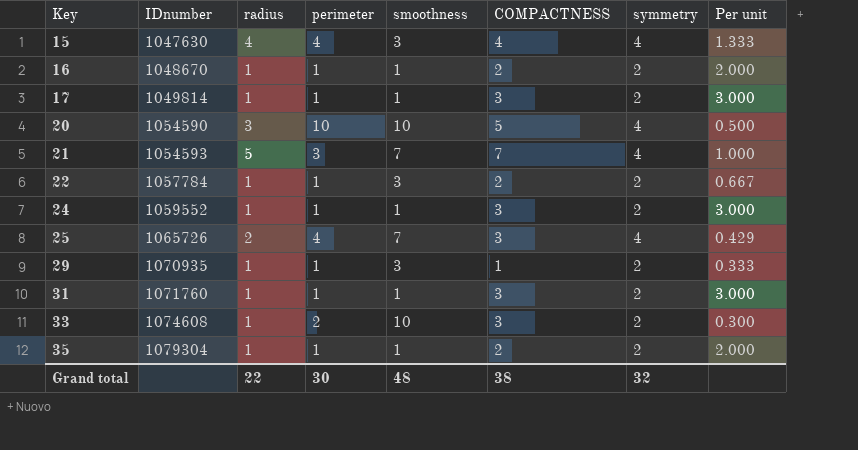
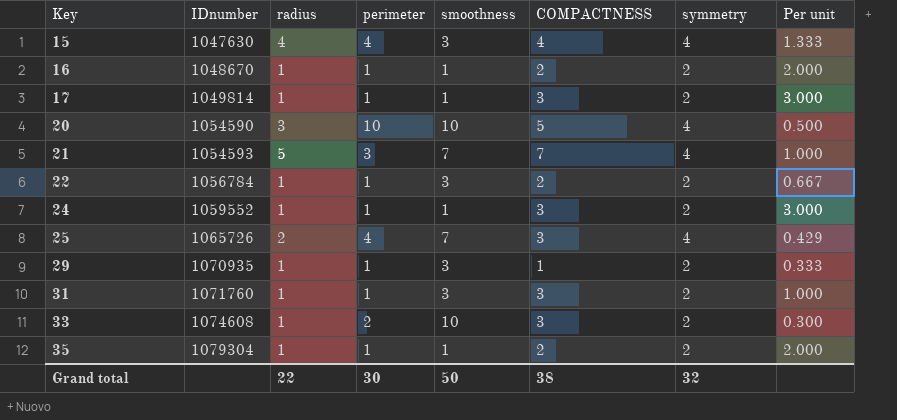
22 | IDnumber: 1057784 -> 1056784
31 | smoothness: 1 -> 3
31 | Per unit: 3.000 -> 1.000
Grand total | smoothness: 48 -> 50

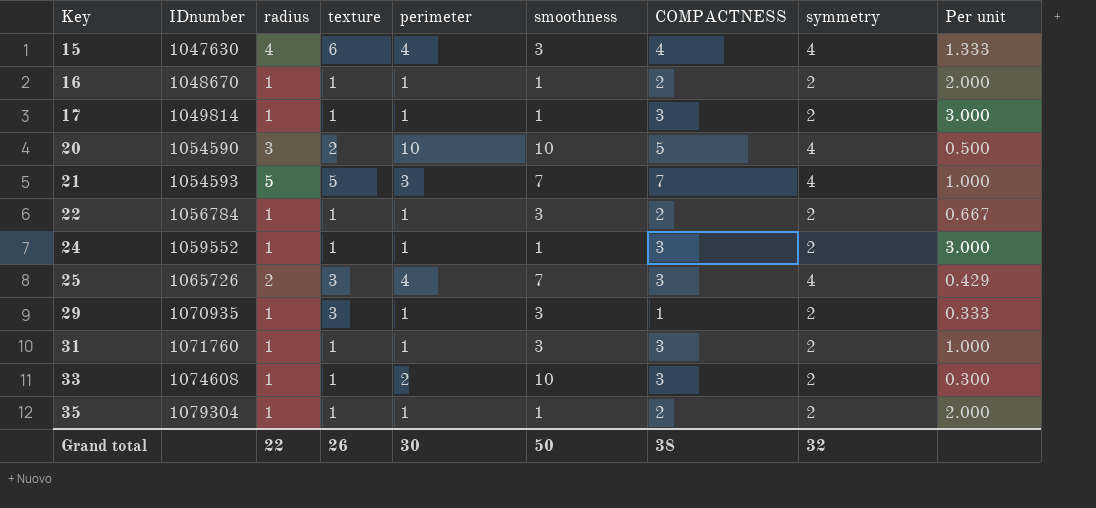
column texture | position: none -> 4

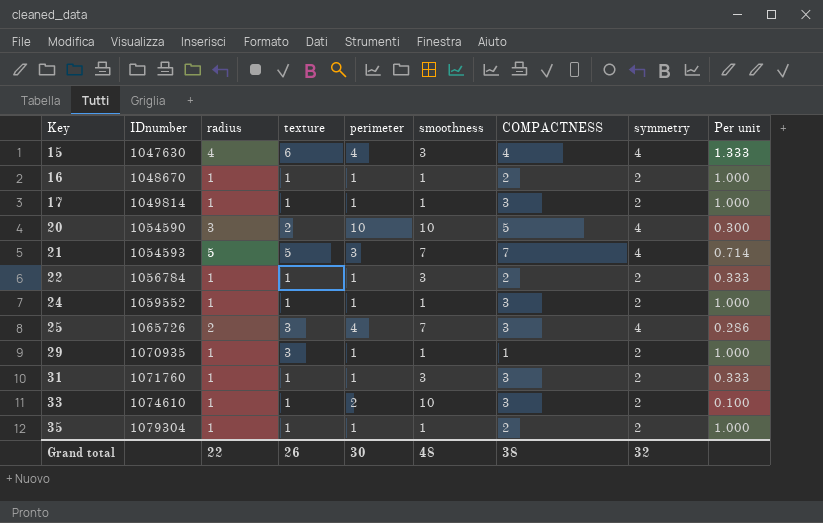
column Per unit | formula: [COMPACTNESS] / [smoothness] -> [radius] / [smoothness]
29 | smoothness: 3 -> 1
33 | IDnumber: 1074608 -> 1074610
Grand total | smoothness: 50 -> 48

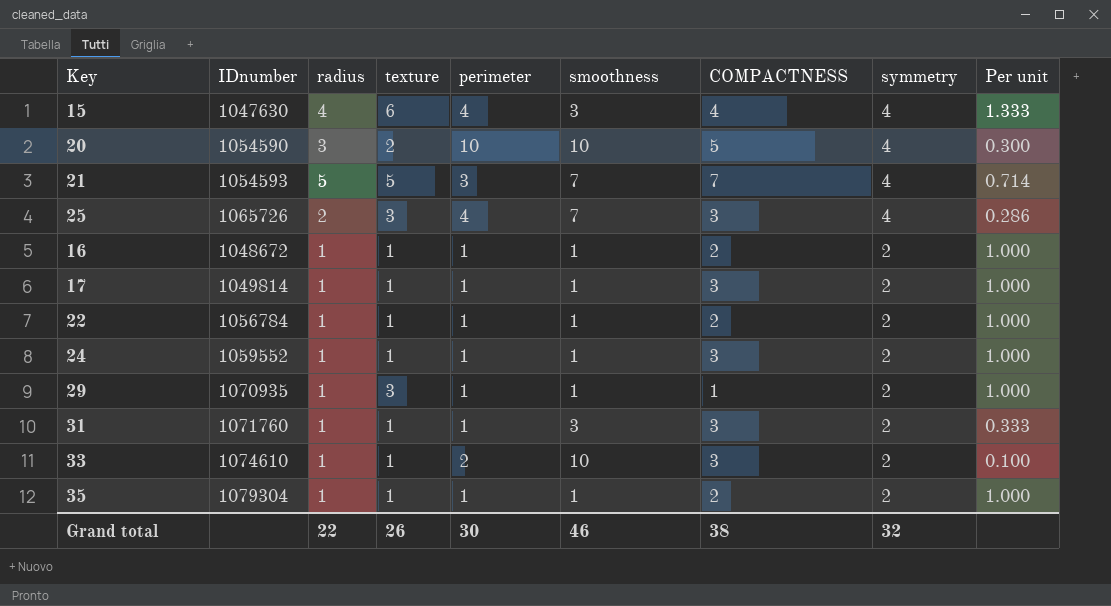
row order: Key ascending -> symmetry descending
16 | IDnumber: 1048670 -> 1048672
22 | smoothness: 3 -> 1
22 | Per unit: 0.333 -> 1.000
Grand total | smoothness: 48 -> 46

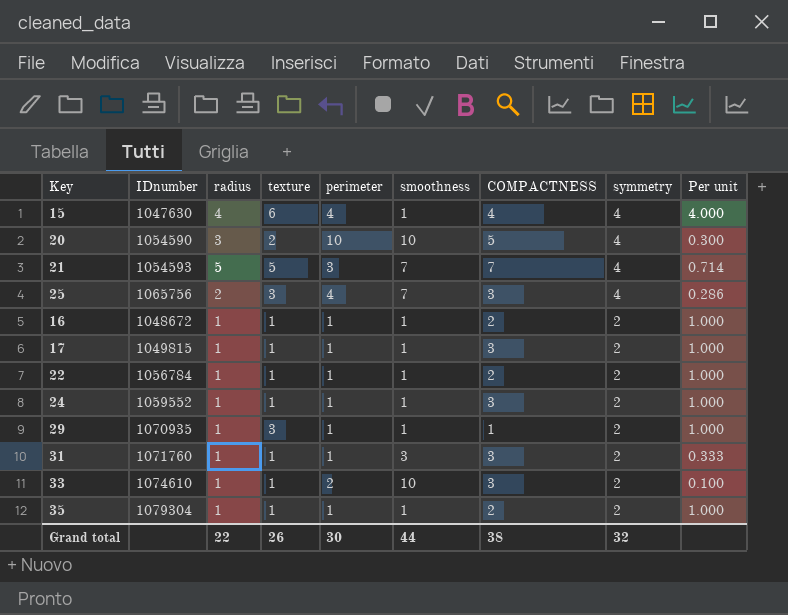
15 | smoothness: 3 -> 1
15 | Per unit: 1.333 -> 4.000
25 | IDnumber: 1065726 -> 1065756
17 | IDnumber: 1049814 -> 1049815
Grand total | smoothness: 46 -> 44

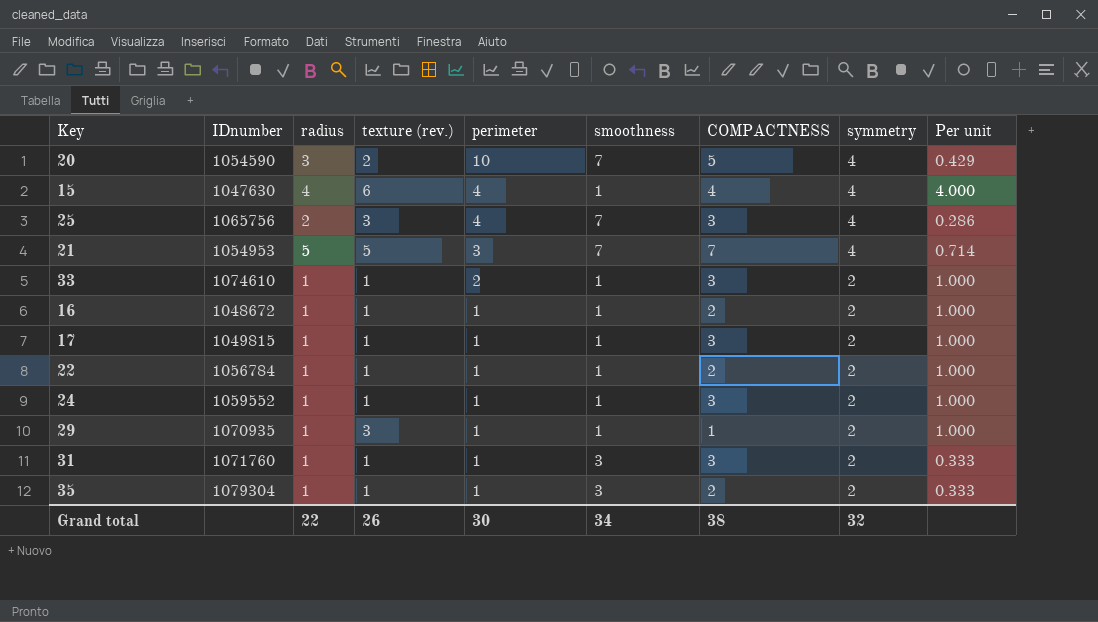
row order: symmetry descending -> perimeter descending
column name: texture -> texture (rev.)
20 | smoothness: 10 -> 7
20 | Per unit: 0.300 -> 0.429
21 | IDnumber: 1054593 -> 1054953
33 | smoothness: 10 -> 1
33 | Per unit: 0.100 -> 1.000
35 | smoothness: 1 -> 3
35 | Per unit: 1.000 -> 0.333
Grand total | smoothness: 44 -> 34

